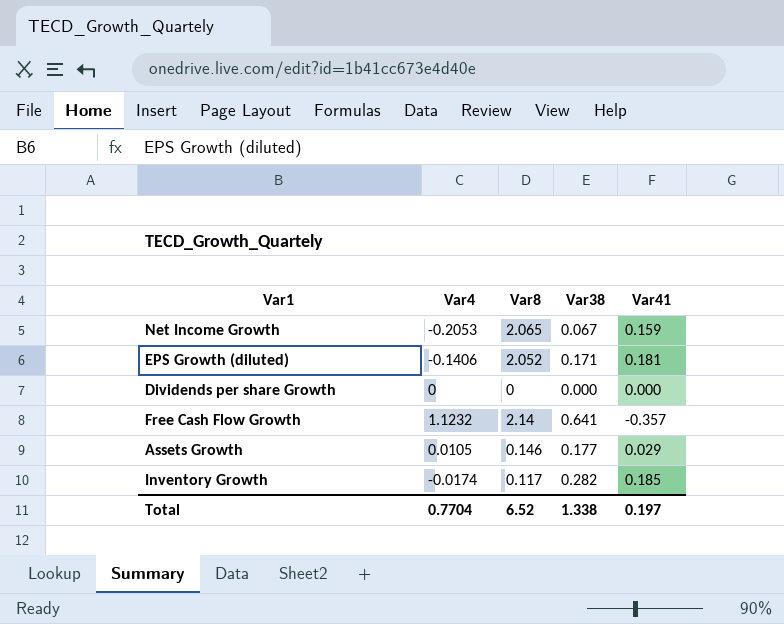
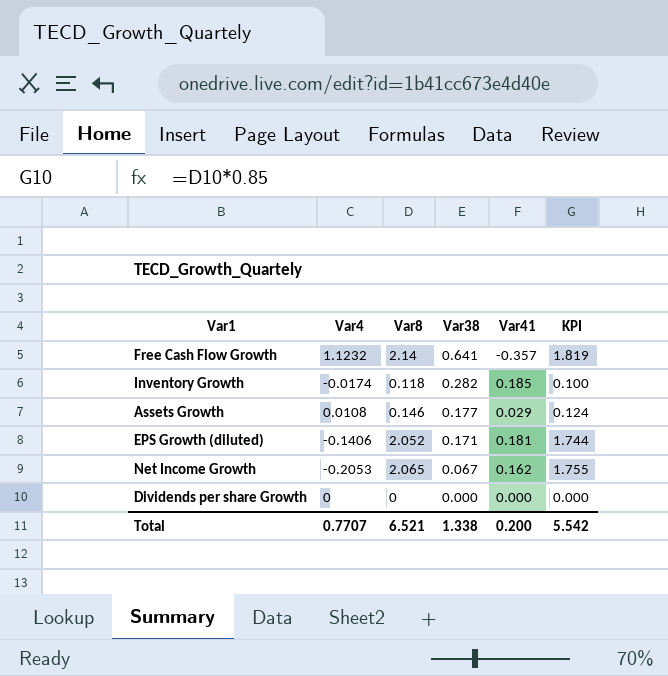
row order: none -> Var38 descending
column KPI | formula: none -> [Var8] * 0.85
Inventory Growth | Var8: 0.117 -> 0.118
Assets Growth | Var4: 0.0105 -> 0.0108
Net Income Growth | Var41: 0.159 -> 0.162
Total | Var4: 0.7704 -> 0.7707
Total | Var8: 6.52 -> 6.521
Total | Var41: 0.197 -> 0.200

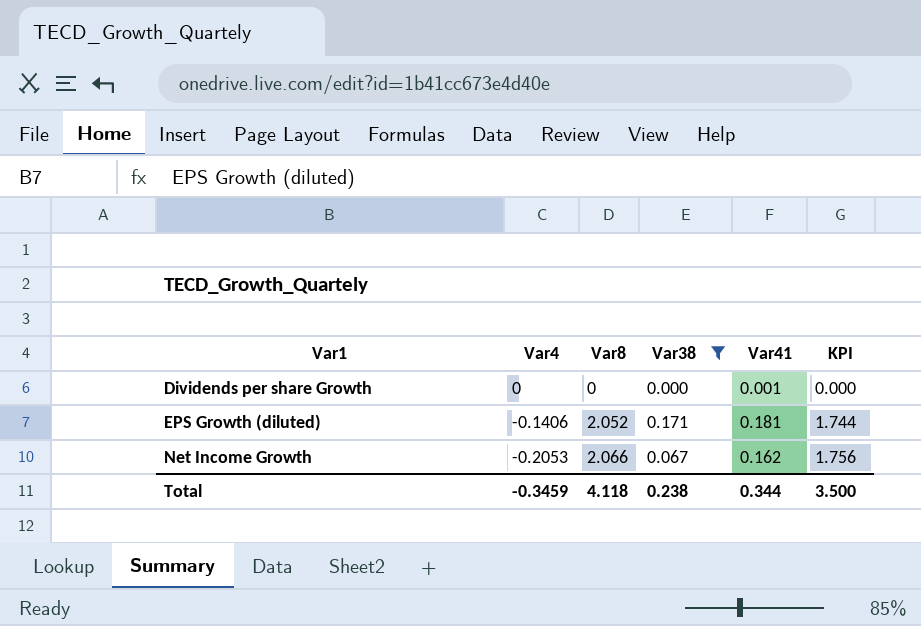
filter: none -> Var38 <= 0.171
row order: Var38 descending -> Var1 ascending
Dividends per share Growth | Var41: 0.000 -> 0.001
Net Income Growth | Var8: 2.065 -> 2.066
Net Income Growth | KPI: 1.755 -> 1.756
Total | Var4: 0.7707 -> -0.3459
Total | Var8: 6.521 -> 4.118
Total | Var38: 1.338 -> 0.238
Total | Var41: 0.200 -> 0.344
Total | KPI: 5.542 -> 3.500

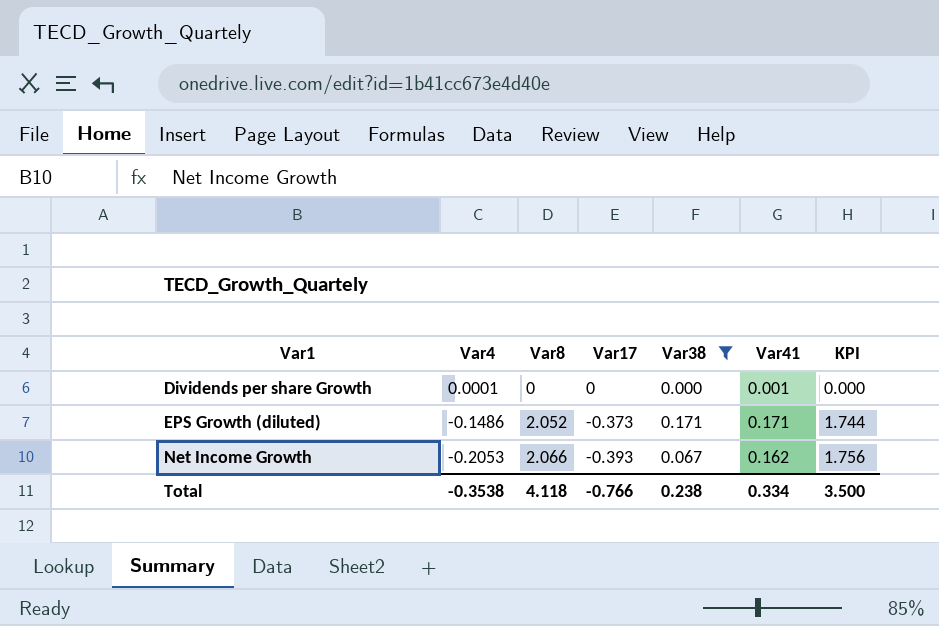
column Var17 | position: none -> 4
Dividends per share Growth | Var4: 0 -> 0.0001
EPS Growth (diluted) | Var4: -0.1406 -> -0.1486
EPS Growth (diluted) | Var41: 0.181 -> 0.171
Total | Var4: -0.3459 -> -0.3538
Total | Var41: 0.344 -> 0.334

